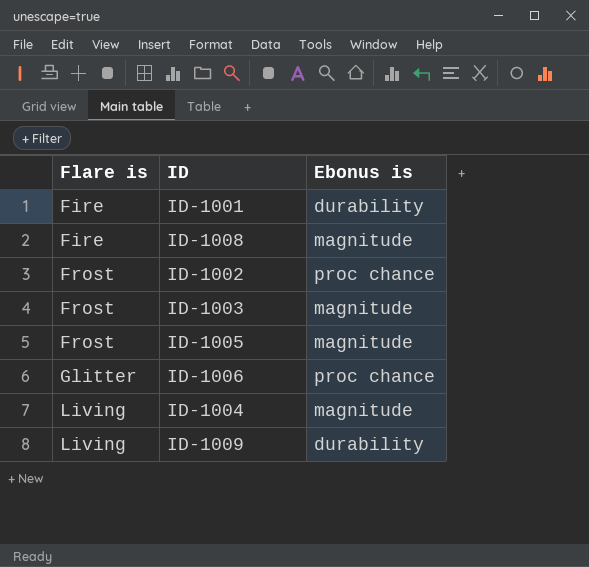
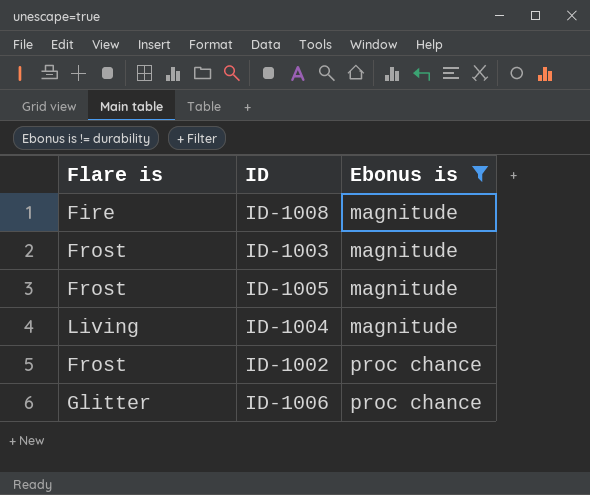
filter: none -> Ebonus is != durability
row order: Flare is ascending -> Ebonus is ascending

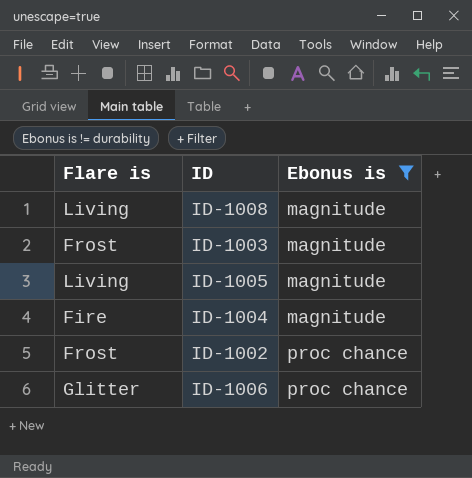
ID-1008 | Flare is: Fire -> Living
ID-1005 | Flare is: Frost -> Living
ID-1004 | Flare is: Living -> Fire

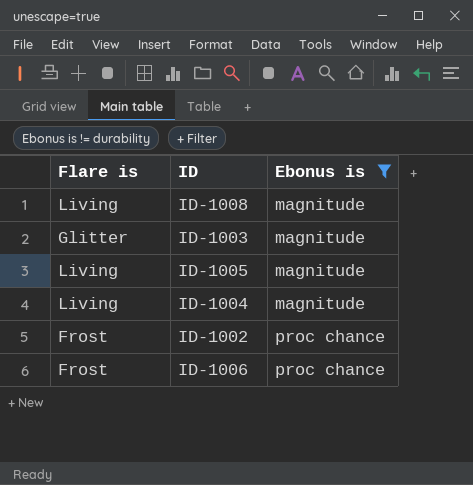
ID-1003 | Flare is: Frost -> Glitter
ID-1004 | Flare is: Fire -> Living
ID-1006 | Flare is: Glitter -> Frost

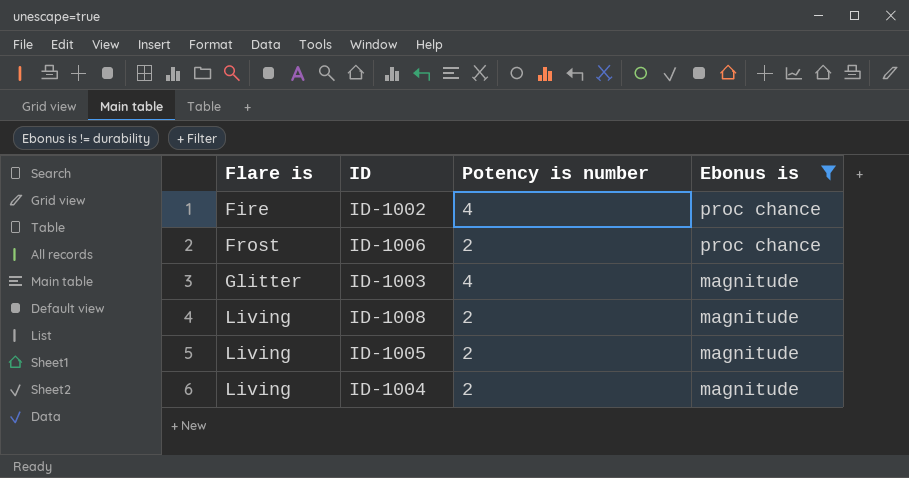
row order: Ebonus is ascending -> Flare is ascending
column Potency is number | position: none -> 3
ID-1002 | Flare is: Frost -> Fire

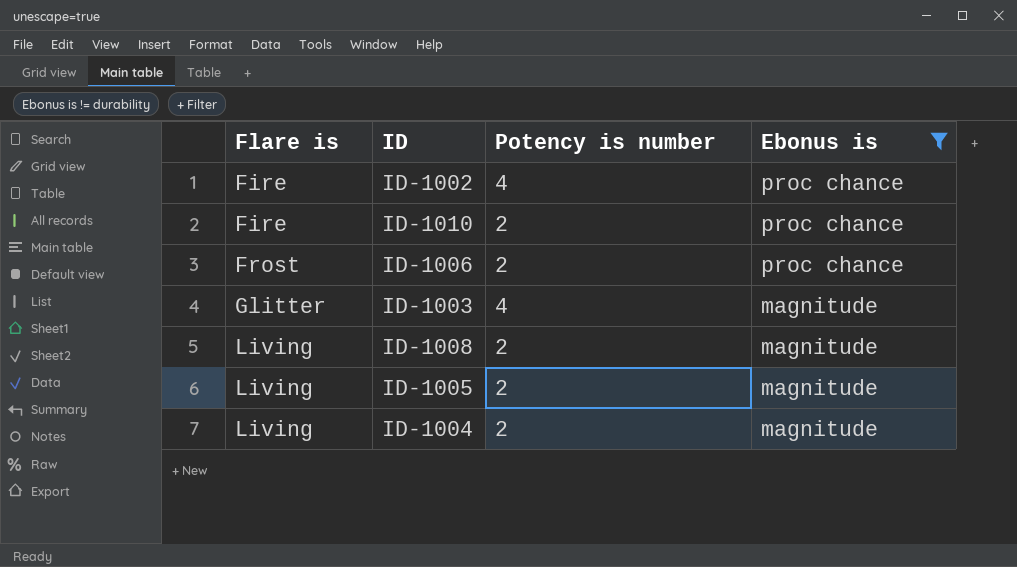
row ID-1010: none -> Fire | 2 | proc chance

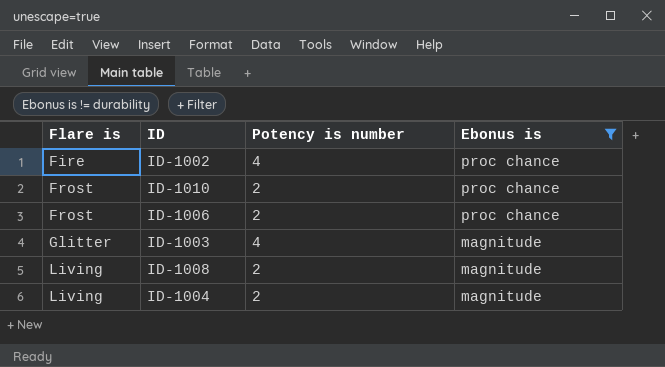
row ID-1005: Living | 2 | magnitude -> none
ID-1010 | Flare is: Fire -> Frost

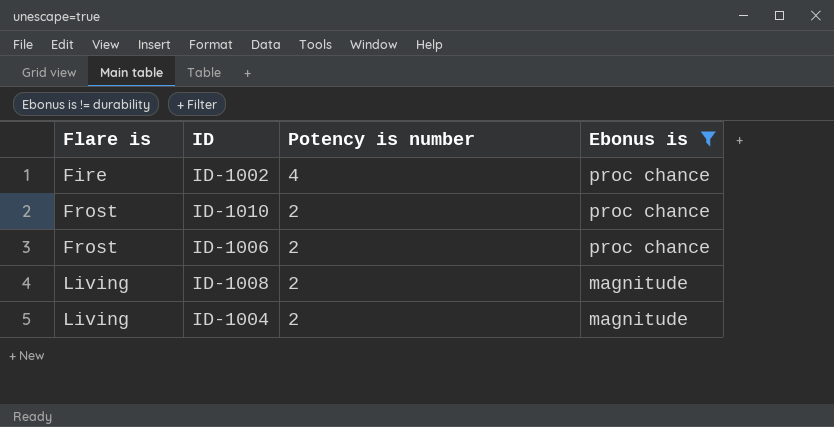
row ID-1003: Glitter | 4 | magnitude -> none

